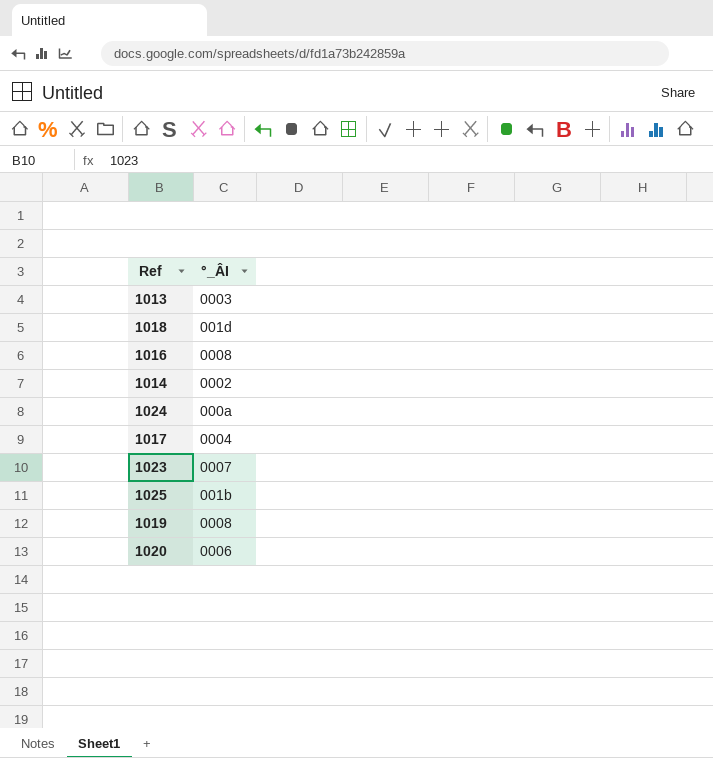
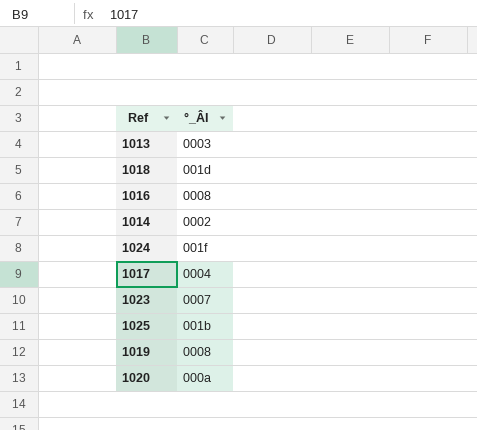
1024 | °_ÂI: 000a -> 001f
1020 | °_ÂI: 0006 -> 000a

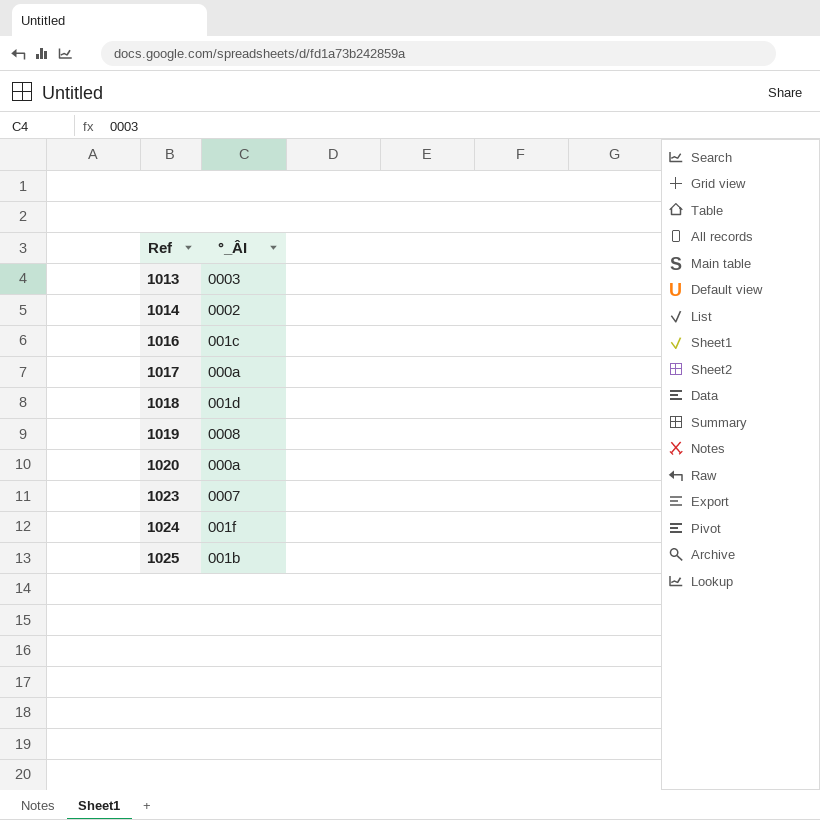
row order: none -> Ref ascending
1016 | °_ÂI: 0008 -> 001c
1017 | °_ÂI: 0004 -> 000a

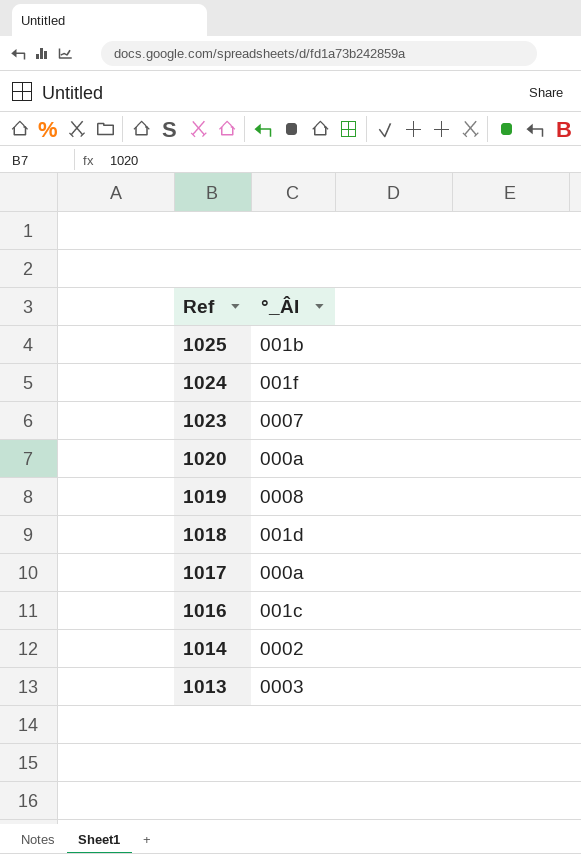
row order: Ref ascending -> Ref descending

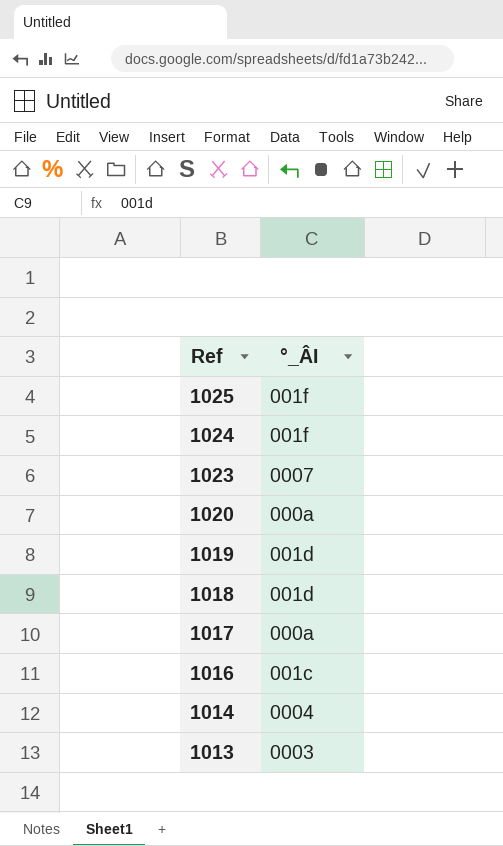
1025 | °_ÂI: 001b -> 001f
1019 | °_ÂI: 0008 -> 001d
1014 | °_ÂI: 0002 -> 0004

